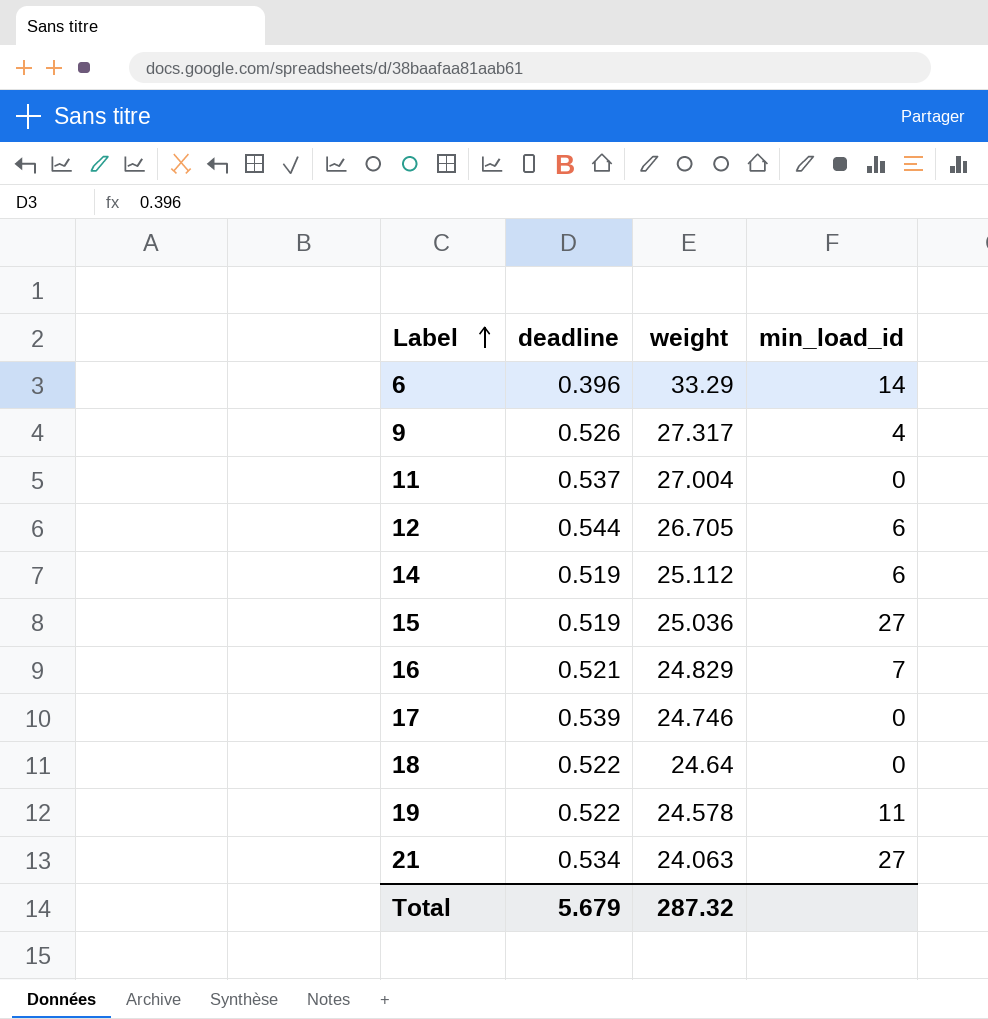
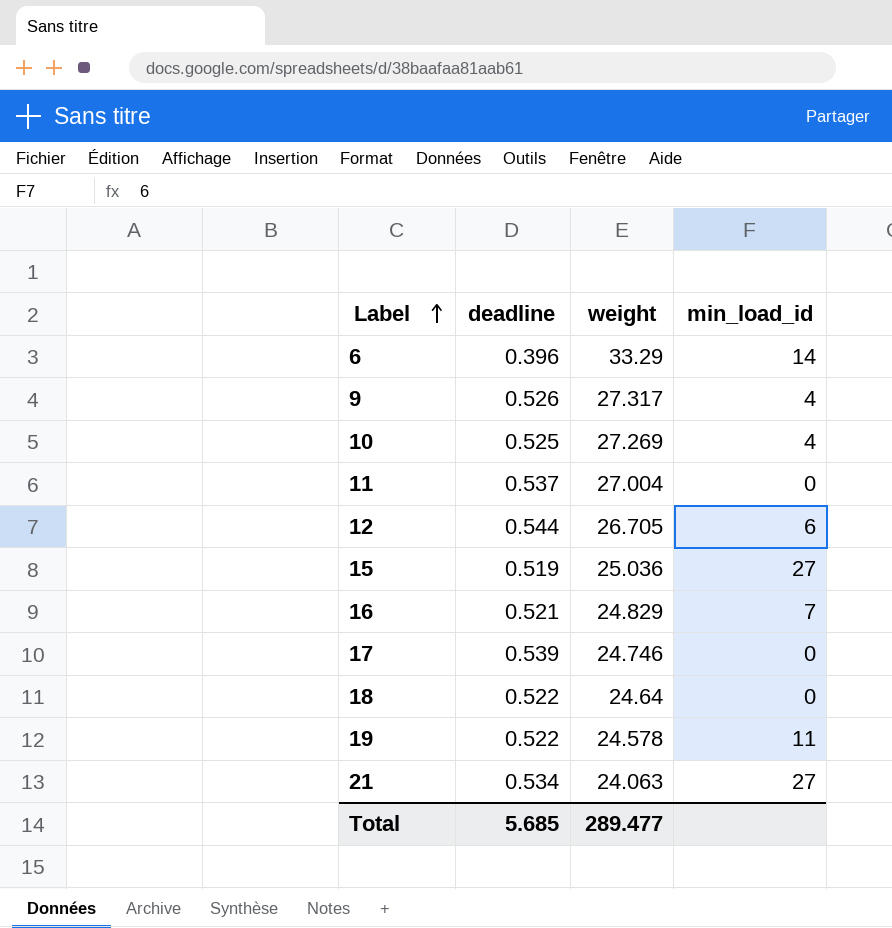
row 14: 0.519 | 25.112 | 6 -> none
row 10: none -> 0.525 | 27.269 | 4
Total | deadline: 5.679 -> 5.685
Total | weight: 287.32 -> 289.477

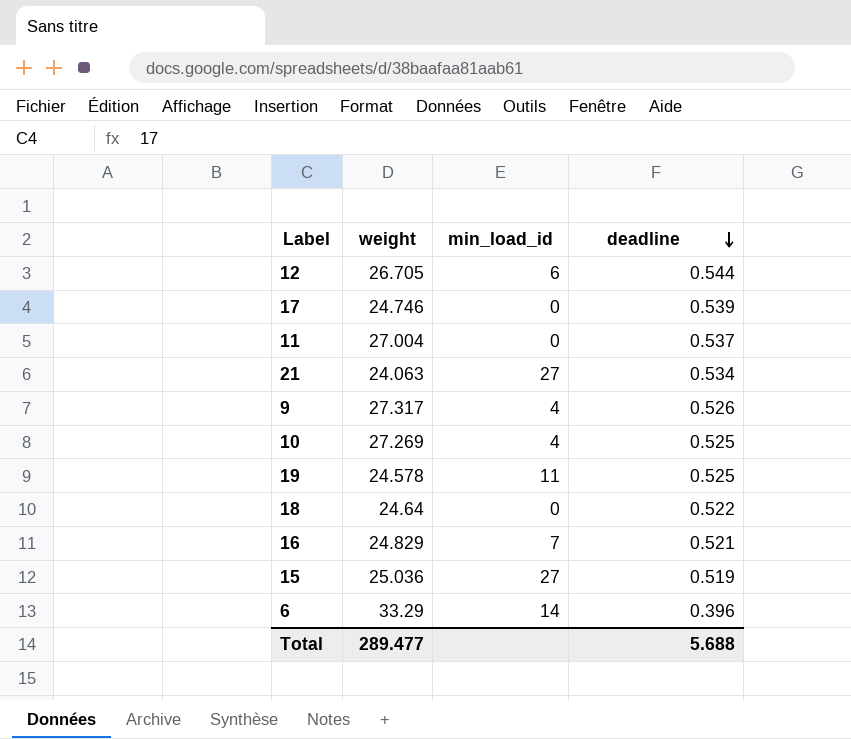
row order: Label ascending -> deadline descending
column deadline | position: 2 -> 4
19 | deadline: 0.522 -> 0.525
Total | deadline: 5.685 -> 5.688

